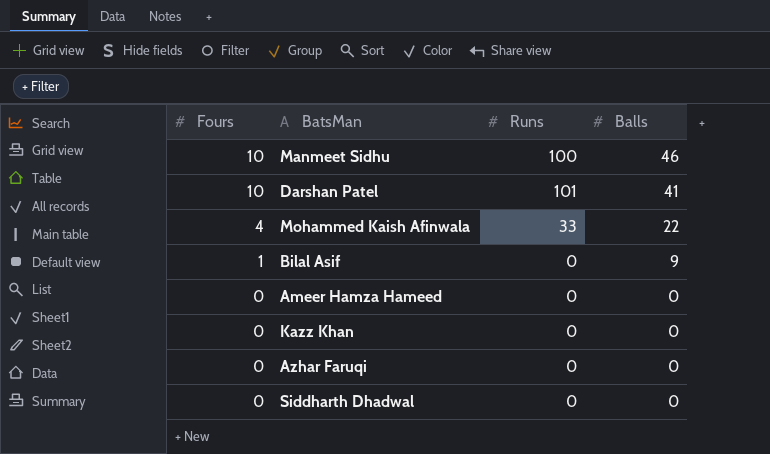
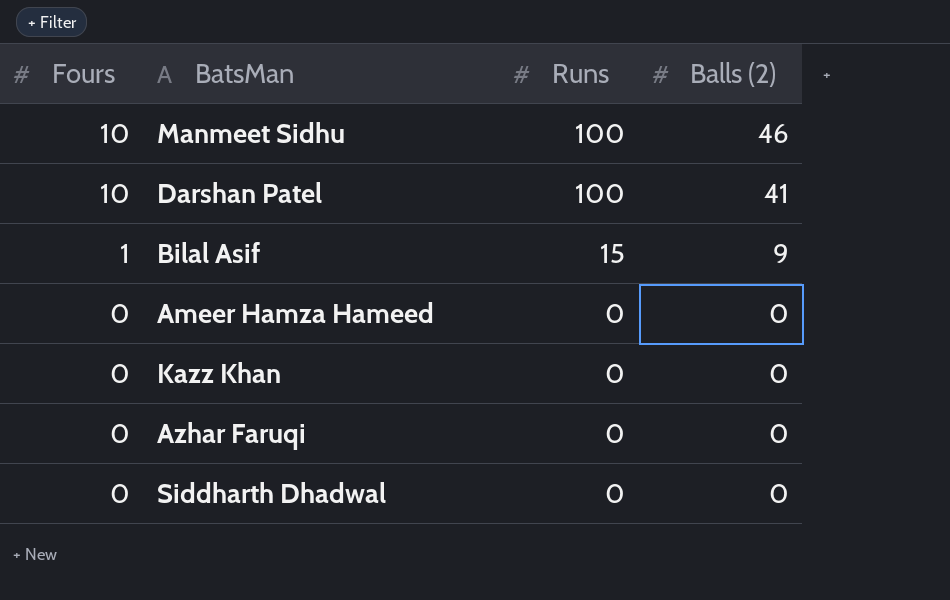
column name: Balls -> Balls (2)
row Mohammed Kaish Afinwala: 4 | 33 | 22 -> none
Darshan Patel | Runs: 101 -> 100
Bilal Asif | Runs: 0 -> 15

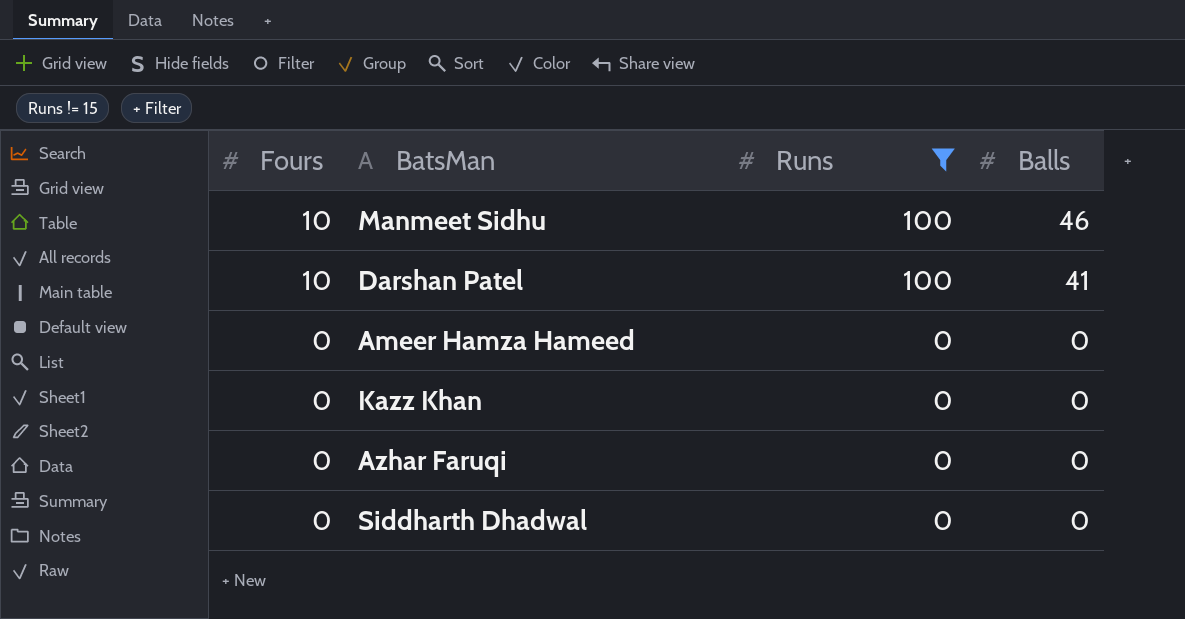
filter: none -> Runs != 15
column name: Balls (2) -> Balls

